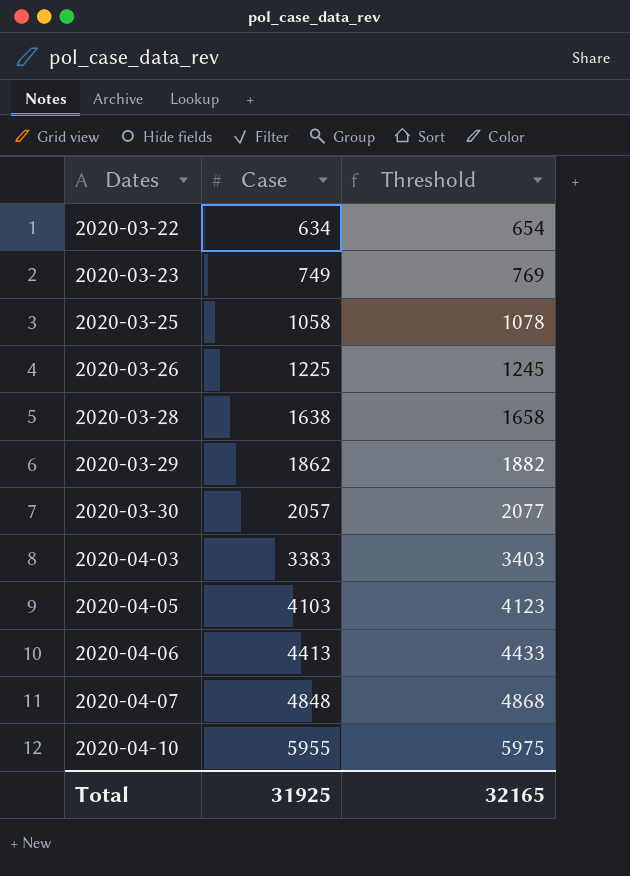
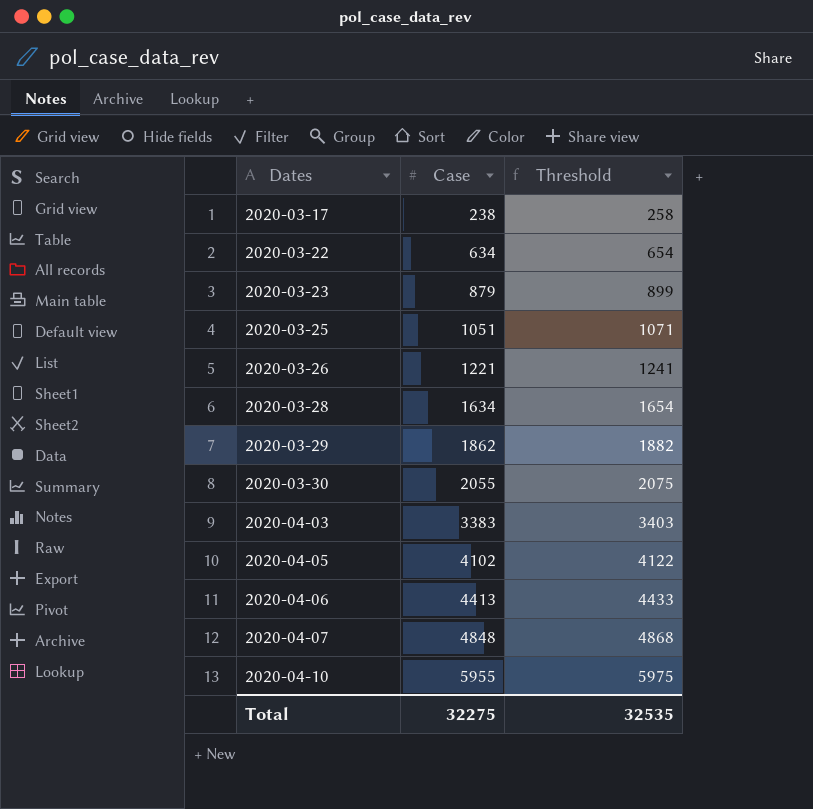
row 2020-03-17: none -> 238 | 258
2020-03-23 | Case: 749 -> 879
2020-03-23 | Threshold: 769 -> 899
2020-03-25 | Case: 1058 -> 1051
2020-03-25 | Threshold: 1078 -> 1071
2020-03-26 | Case: 1225 -> 1221
2020-03-26 | Threshold: 1245 -> 1241
2020-03-28 | Case: 1638 -> 1634
2020-03-28 | Threshold: 1658 -> 1654
2020-03-30 | Case: 2057 -> 2055
2020-03-30 | Threshold: 2077 -> 2075
2020-04-05 | Case: 4103 -> 4102
2020-04-05 | Threshold: 4123 -> 4122
Total | Case: 31925 -> 32275
Total | Threshold: 32165 -> 32535

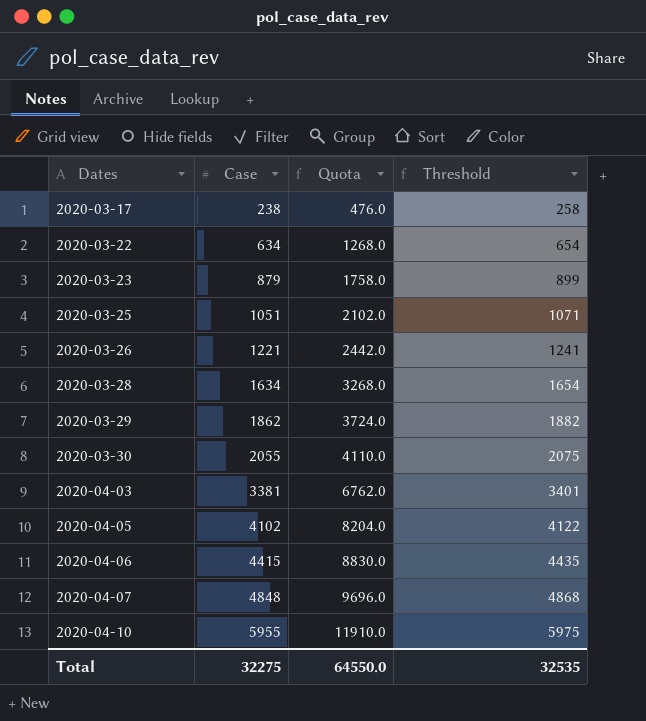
column Quota | formula: none -> [Case] * 2
2020-04-03 | Case: 3383 -> 3381
2020-04-03 | Threshold: 3403 -> 3401
2020-04-06 | Case: 4413 -> 4415
2020-04-06 | Threshold: 4433 -> 4435

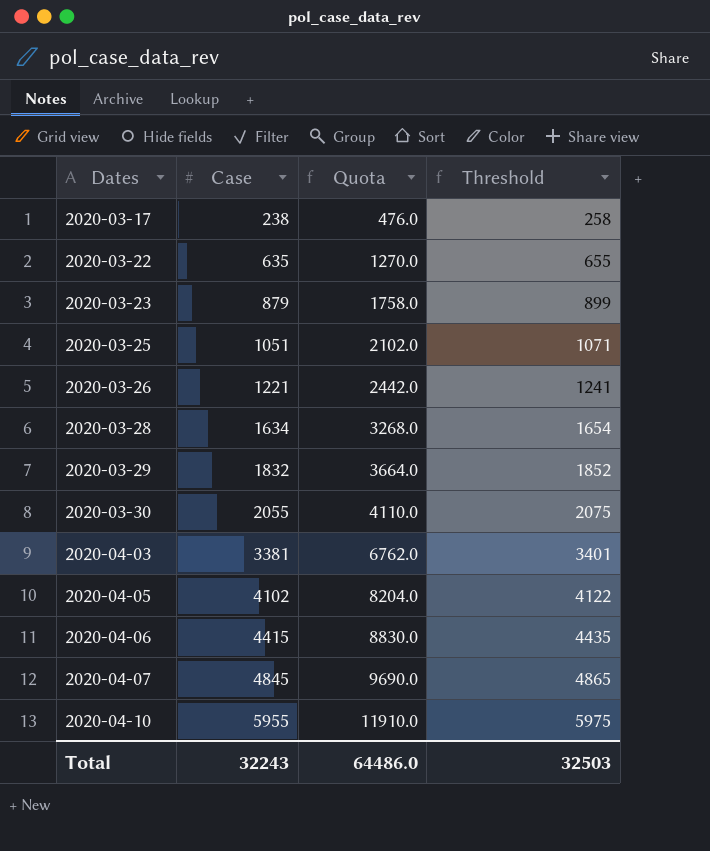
2020-03-22 | Case: 634 -> 635
2020-03-22 | Quota: 1268.0 -> 1270.0
2020-03-22 | Threshold: 654 -> 655
2020-03-29 | Case: 1862 -> 1832
2020-03-29 | Quota: 3724.0 -> 3664.0
2020-03-29 | Threshold: 1882 -> 1852
2020-04-07 | Case: 4848 -> 4845
2020-04-07 | Quota: 9696.0 -> 9690.0
2020-04-07 | Threshold: 4868 -> 4865
Total | Case: 32275 -> 32243
Total | Quota: 64550.0 -> 64486.0
Total | Threshold: 32535 -> 32503

